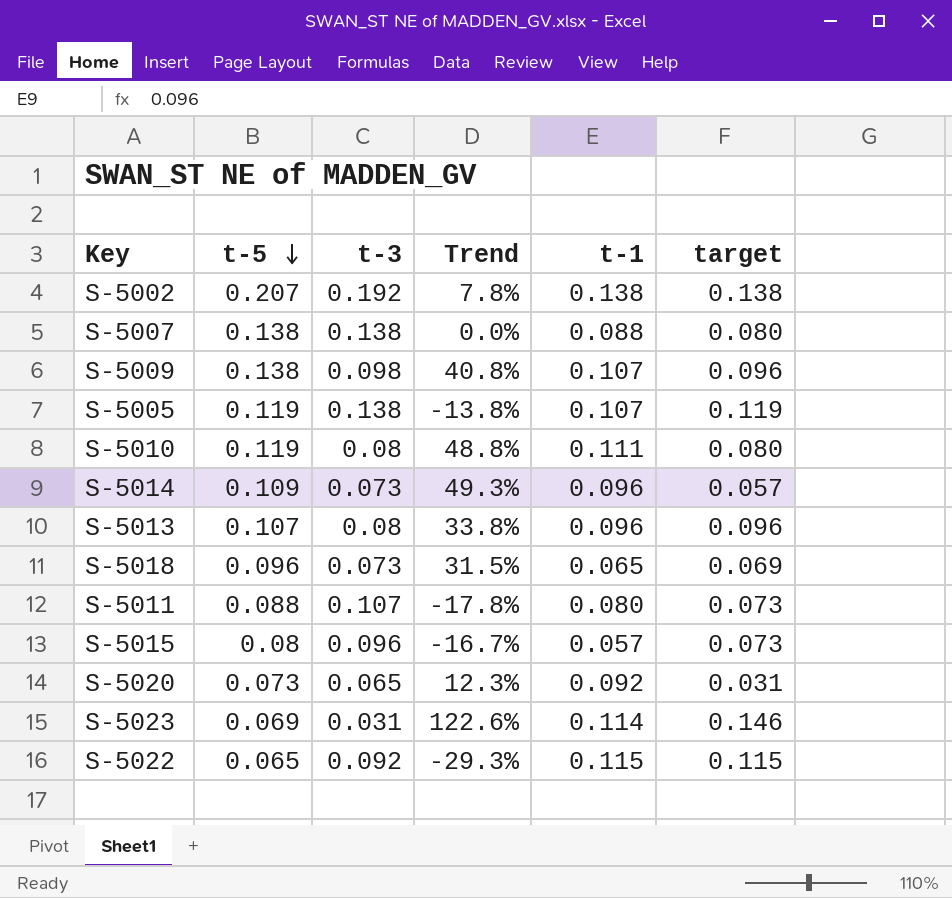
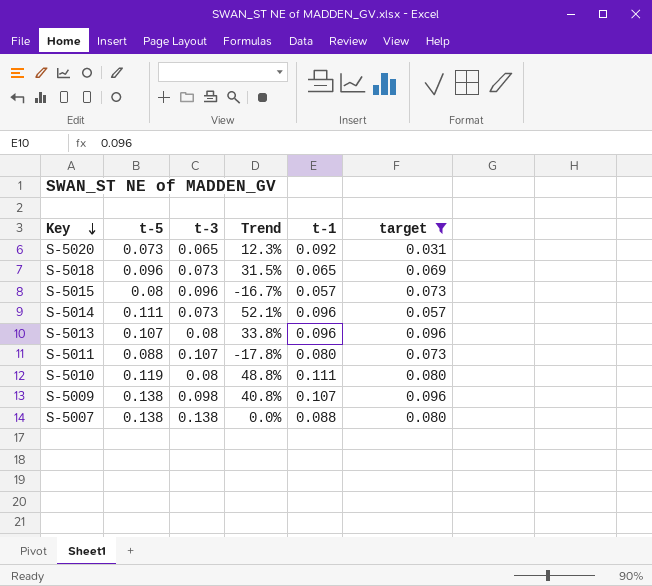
filter: none -> target <= 0.096
row order: t-5 descending -> Key descending
S-5014 | t-5: 0.109 -> 0.111
S-5014 | Trend: 49.3% -> 52.1%

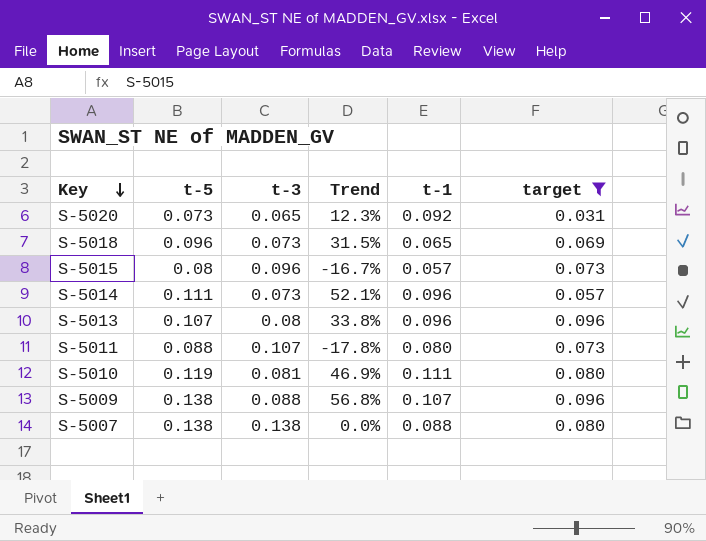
S-5010 | t-3: 0.08 -> 0.081
S-5010 | Trend: 48.8% -> 46.9%
S-5009 | t-3: 0.098 -> 0.088
S-5009 | Trend: 40.8% -> 56.8%

